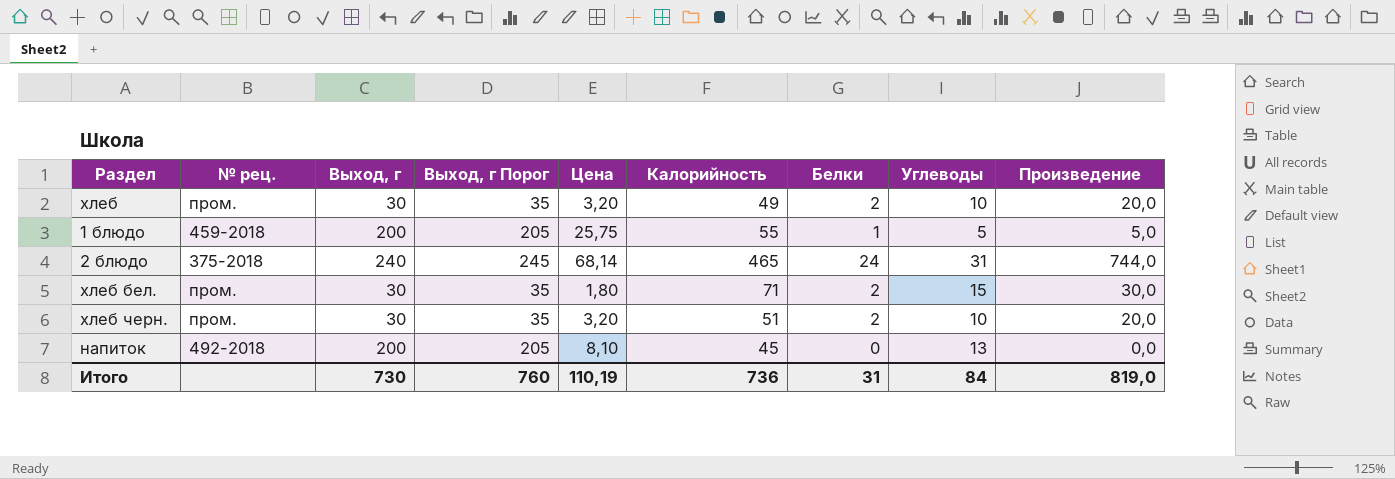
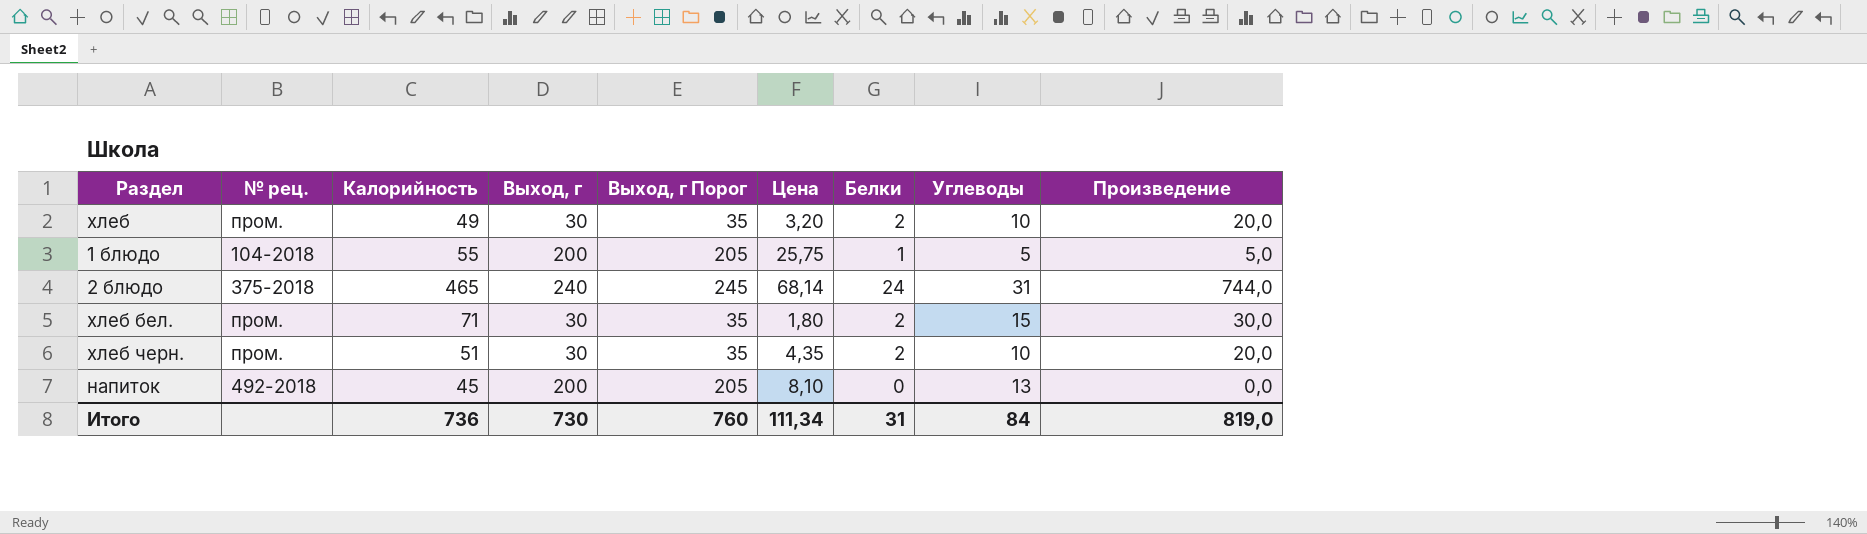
column Калорийность | position: 6 -> 3
1 блюдо | № рец.: 459-2018 -> 104-2018
хлеб черн. | Цена: 3,20 -> 4,35
Итого | Цена: 110,19 -> 111,34

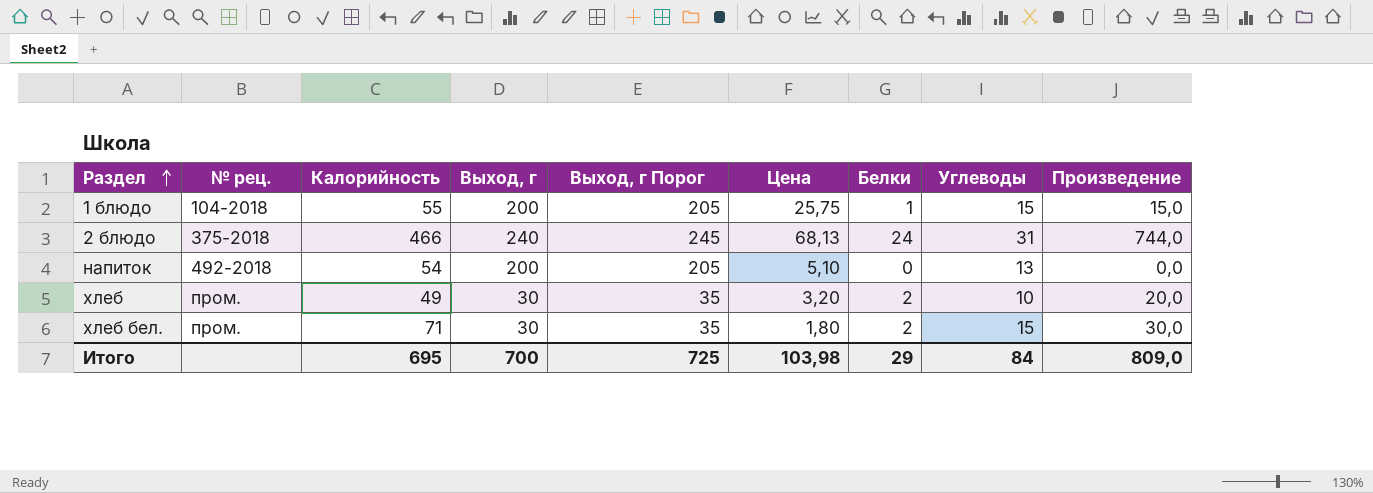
row order: none -> Раздел ascending
row хлеб черн.: пром. | 51 | 30 | 35 | 4,35 | 2 | 10 | 20,0 -> none
1 блюдо | Углеводы: 5 -> 15
1 блюдо | Произведение: 5,0 -> 15,0
2 блюдо | Калорийность: 465 -> 466
2 блюдо | Цена: 68,14 -> 68,13
напиток | Калорийность: 45 -> 54
напиток | Цена: 8,10 -> 5,10
Итого | Калорийность: 736 -> 695
Итого | Выход, г: 730 -> 700
Итого | Выход, г Порог: 760 -> 725
Итого | Цена: 111,34 -> 103,98
Итого | Белки: 31 -> 29
Итого | Произведение: 819,0 -> 809,0

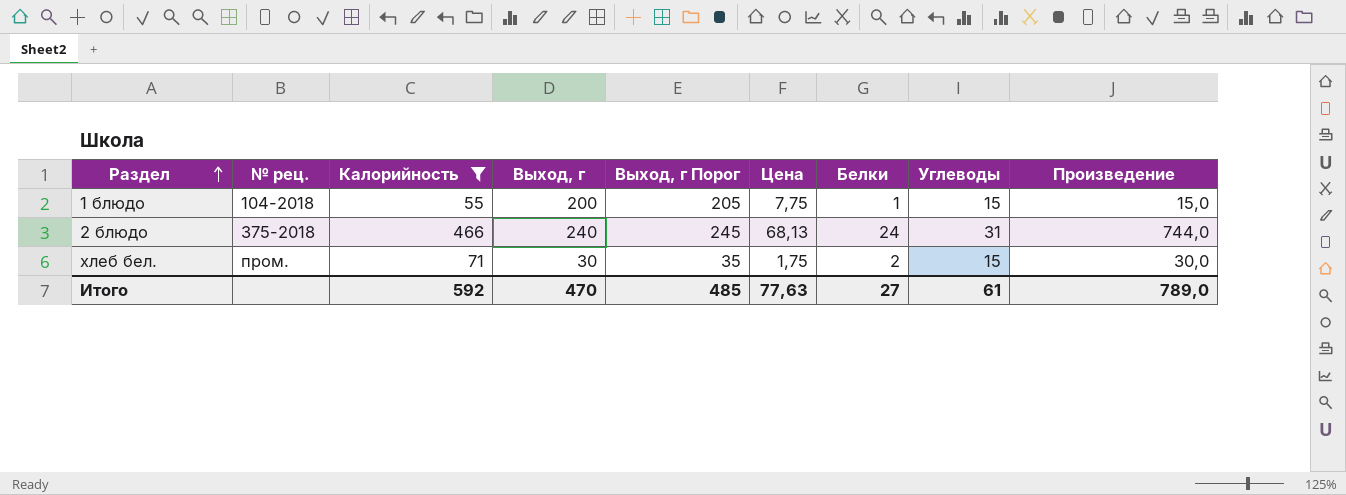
filter: none -> Калорийность >= 55
1 блюдо | Цена: 25,75 -> 7,75
хлеб бел. | Цена: 1,80 -> 1,75
Итого | Калорийность: 695 -> 592
Итого | Выход, г: 700 -> 470
Итого | Выход, г Порог: 725 -> 485
Итого | Цена: 103,98 -> 77,63
Итого | Белки: 29 -> 27
Итого | Углеводы: 84 -> 61
Итого | Произведение: 809,0 -> 789,0

